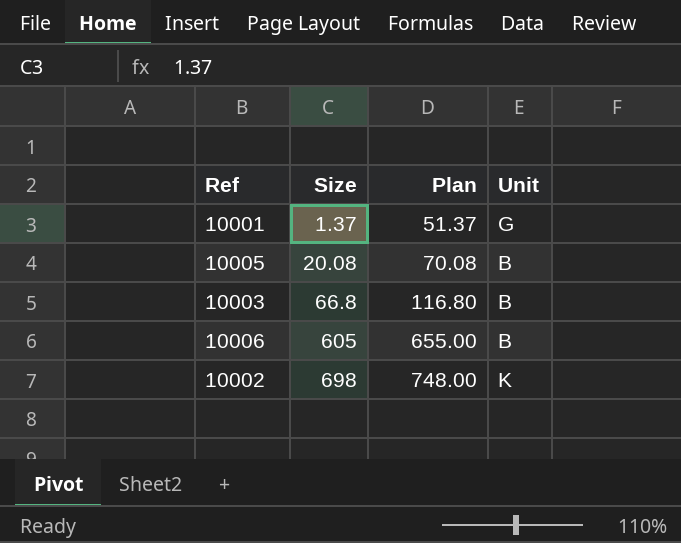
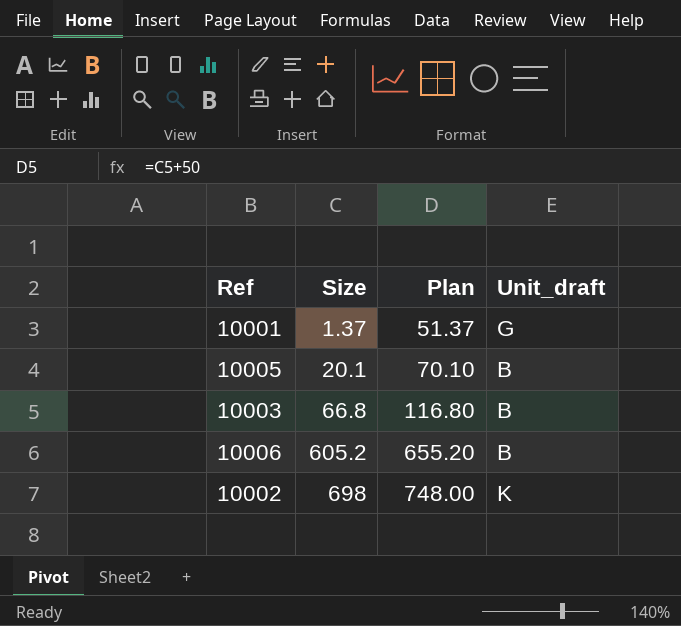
column name: Unit -> Unit_draft
10005 | Size: 20.08 -> 20.1
10005 | Plan: 70.08 -> 70.10
10006 | Size: 605 -> 605.2
10006 | Plan: 655.00 -> 655.20

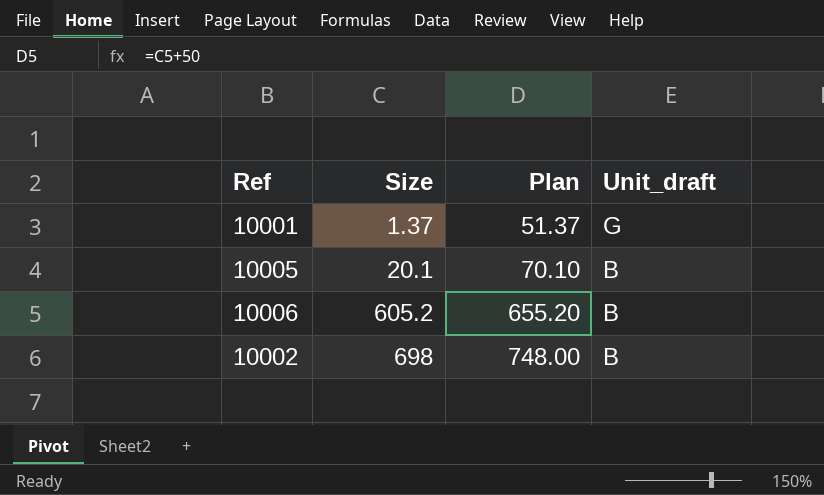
row 10003: 66.8 | 116.80 | B -> none
10002 | Unit_draft: K -> B

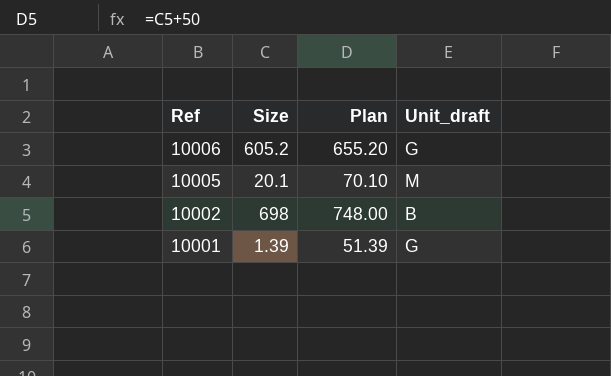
row order: Size ascending -> Ref descending
10006 | Unit_draft: B -> G
10005 | Unit_draft: B -> M
10001 | Size: 1.37 -> 1.39
10001 | Plan: 51.37 -> 51.39

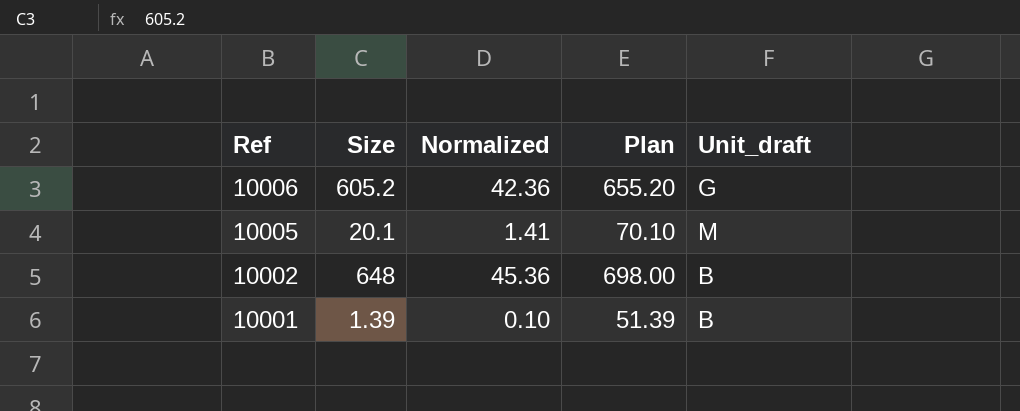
column Normalized | formula: none -> [Size] * 0.07
10002 | Size: 698 -> 648
10002 | Plan: 748.00 -> 698.00
10001 | Unit_draft: G -> B

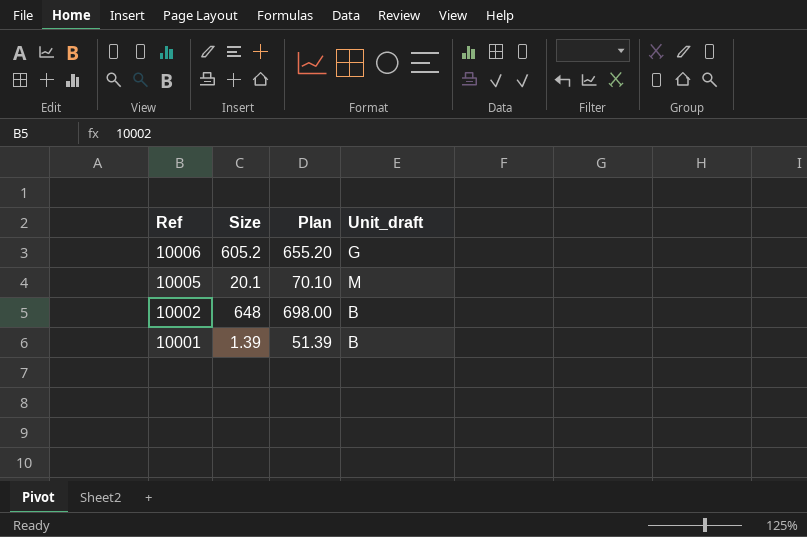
column Normalized | formula: [Size] * 0.07 -> none

